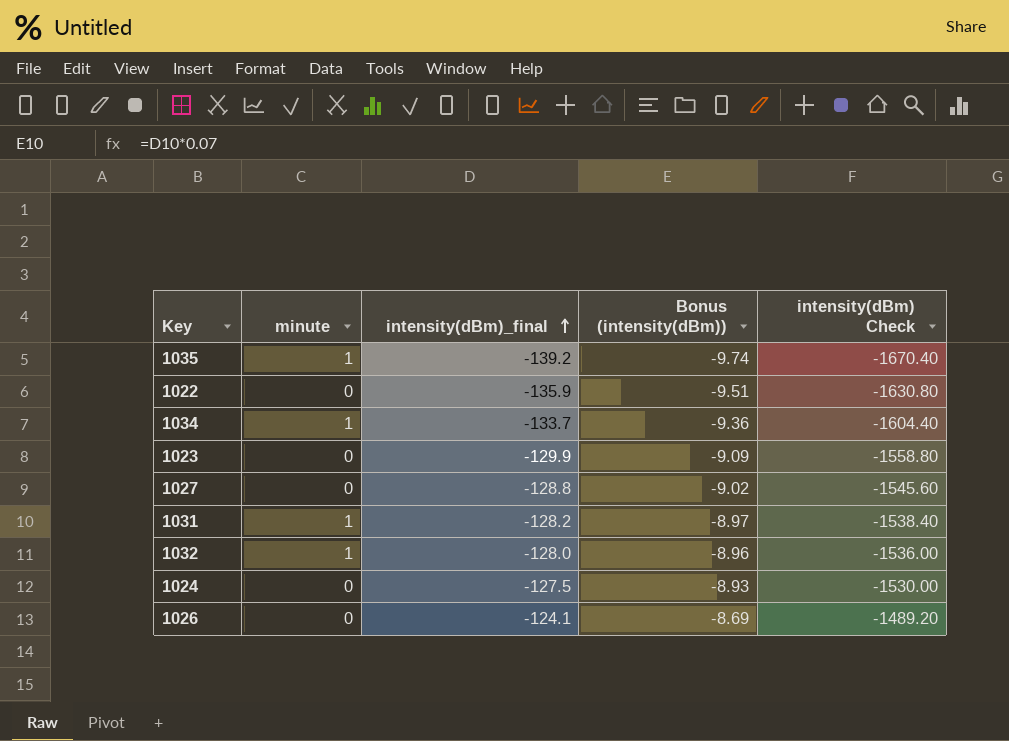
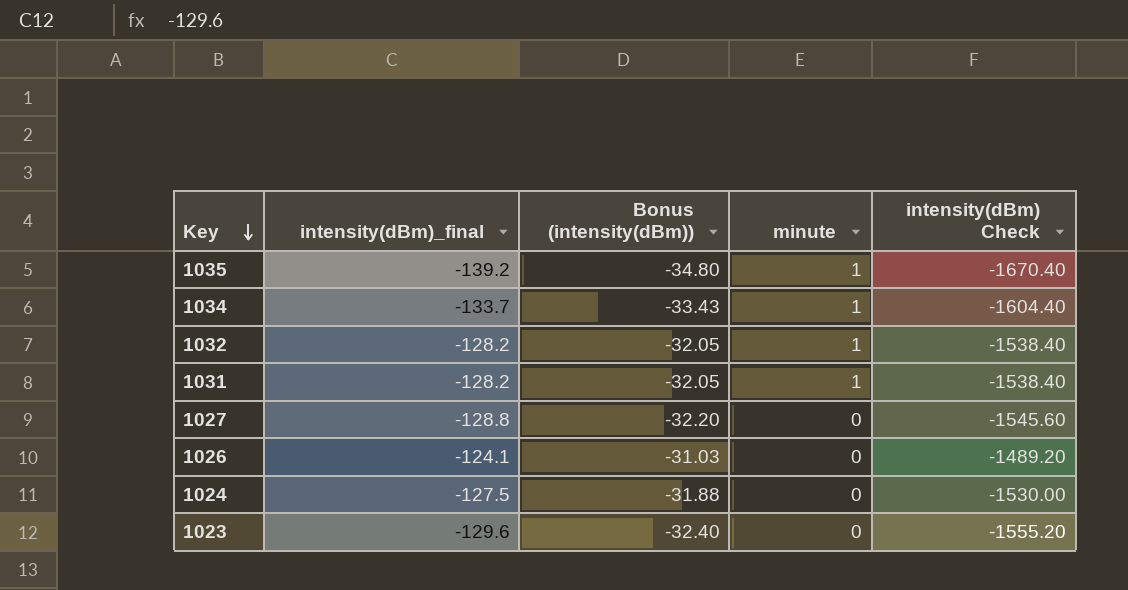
row order: intensity(dBm)_final ascending -> Key descending
column Bonus (intensity(dBm)) | formula: [intensity(dBm)_final] * 0.07 -> [intensity(dBm)_final] * 0.25
column minute | position: 2 -> 4
row 1022: 0 | -135.9 | -9.51 | -1630.80 -> none
1032 | intensity(dBm)_final: -128.0 -> -128.2
1032 | intensity(dBm) Check: -1536.00 -> -1538.40
1023 | intensity(dBm)_final: -129.9 -> -129.6
1023 | intensity(dBm) Check: -1558.80 -> -1555.20

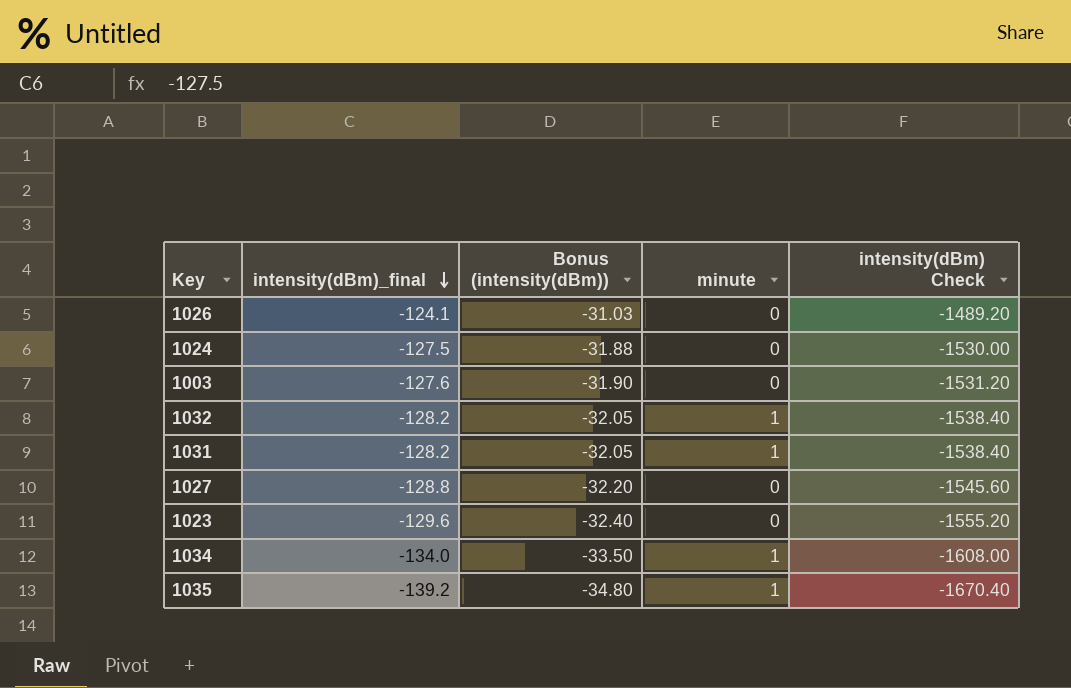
row order: Key descending -> intensity(dBm)_final descending
row 1003: none -> -127.6 | -31.90 | 0 | -1531.20
1034 | intensity(dBm)_final: -133.7 -> -134.0
1034 | Bonus (intensity(dBm)): -33.43 -> -33.50
1034 | intensity(dBm) Check: -1604.40 -> -1608.00

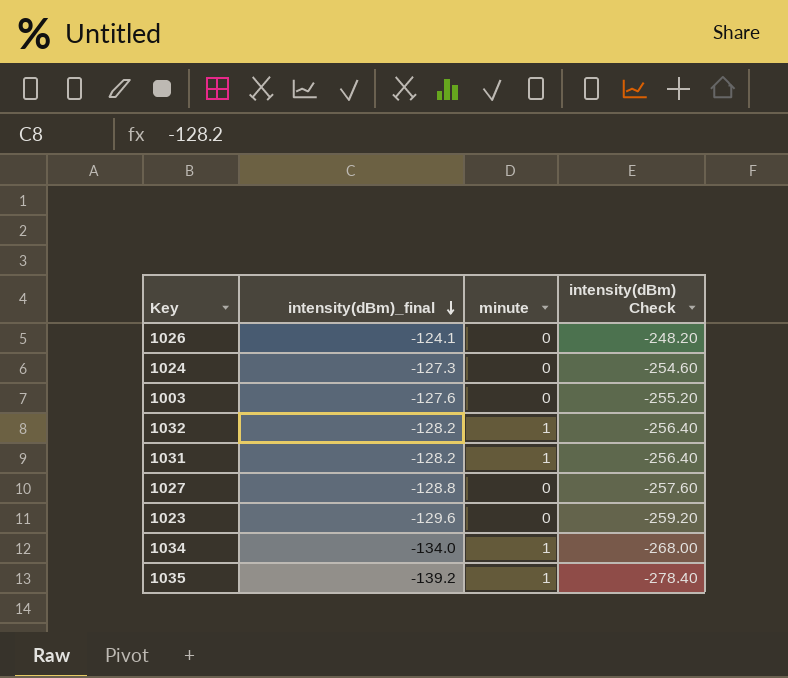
column Bonus (intensity(dBm)) | formula: [intensity(dBm)_final] * 0.25 -> none
column intensity(dBm) Check | formula: [intensity(dBm)_final] * 12 -> [intensity(dBm)_final] * 2
1024 | intensity(dBm)_final: -127.5 -> -127.3

